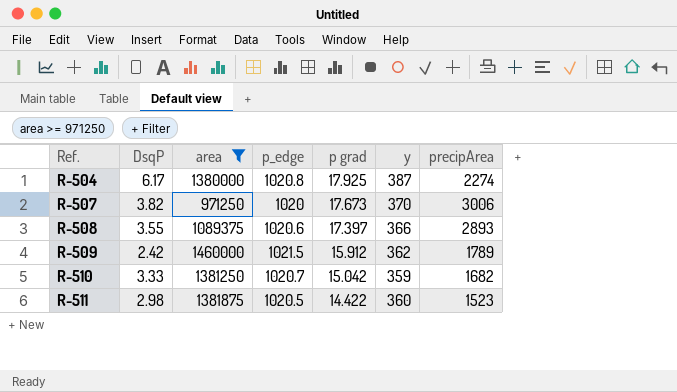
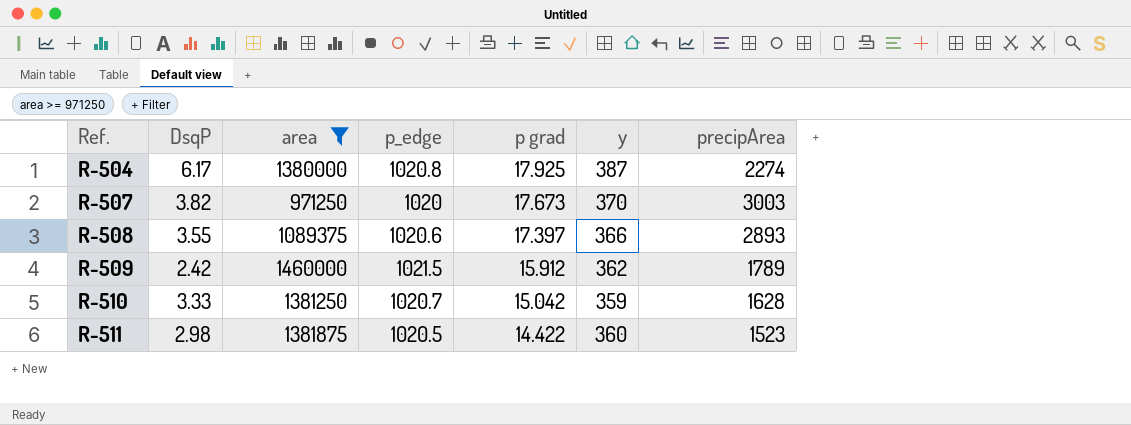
R-507 | precipArea: 3006 -> 3003
R-510 | precipArea: 1682 -> 1628

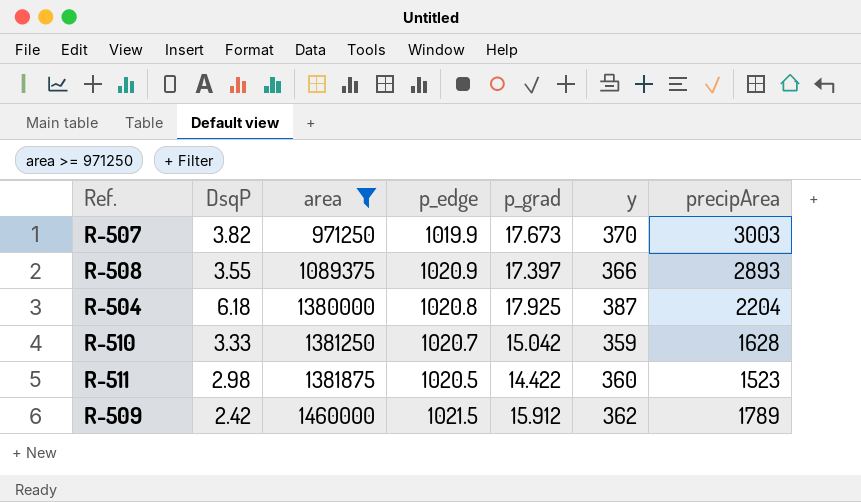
row order: Ref. ascending -> area ascending
column name: p grad -> p_grad
R-507 | p_edge: 1020 -> 1019.9
R-508 | p_edge: 1020.6 -> 1020.9
R-504 | DsqP: 6.17 -> 6.18
R-504 | precipArea: 2274 -> 2204

